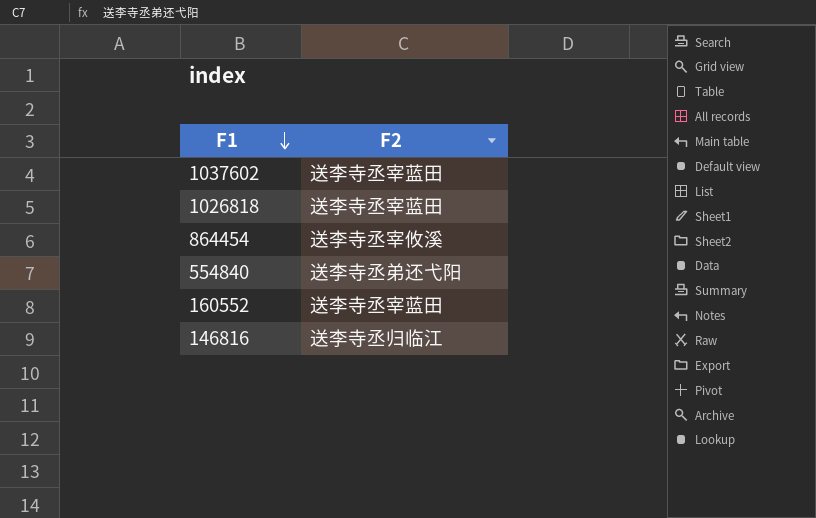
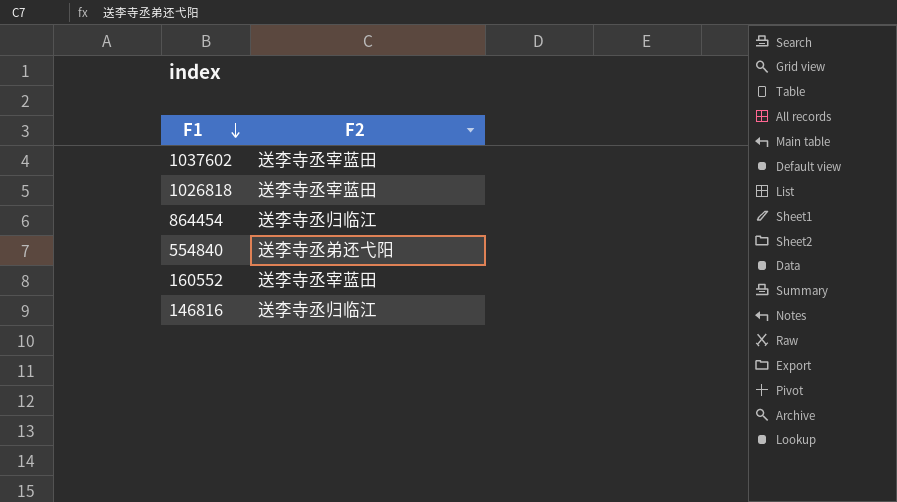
864454 | F2: 送李寺丞宰攸溪 -> 送李寺丞归临江

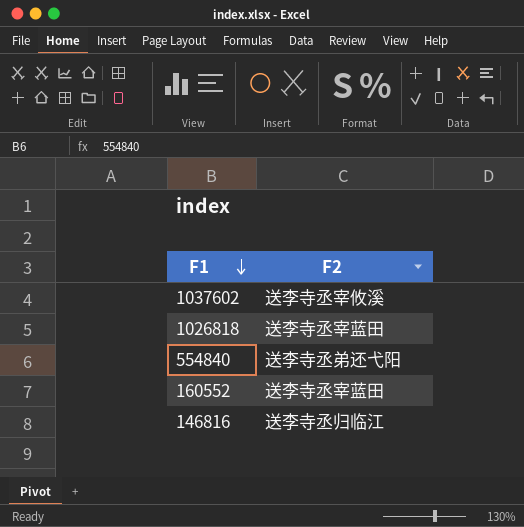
row 864454: 送李寺丞归临江 -> none
1037602 | F2: 送李寺丞宰蓝田 -> 送李寺丞宰攸溪

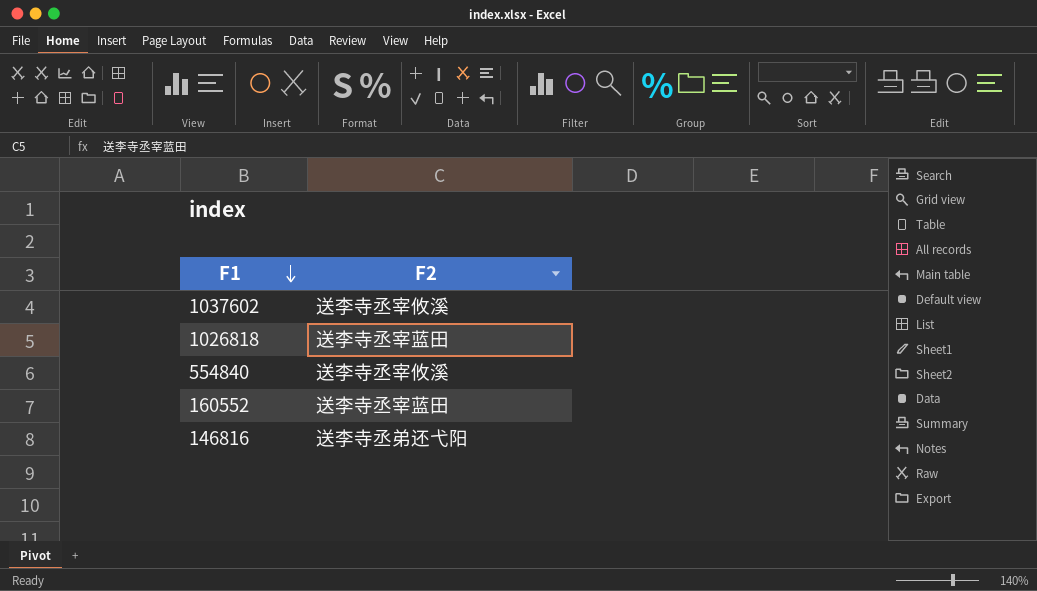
554840 | F2: 送李寺丞弟还弋阳 -> 送李寺丞宰攸溪
146816 | F2: 送李寺丞归临江 -> 送李寺丞弟还弋阳

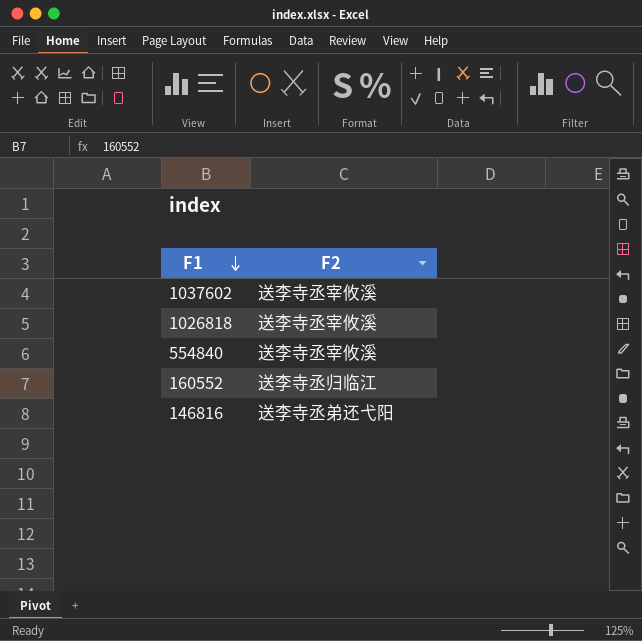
1026818 | F2: 送李寺丞宰蓝田 -> 送李寺丞宰攸溪
160552 | F2: 送李寺丞宰蓝田 -> 送李寺丞归临江

